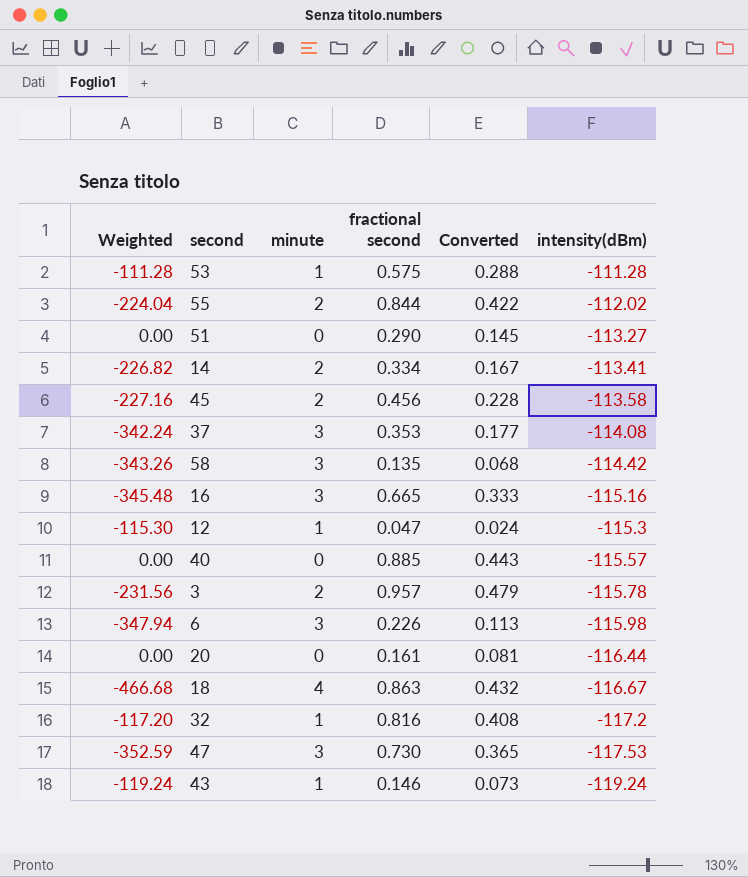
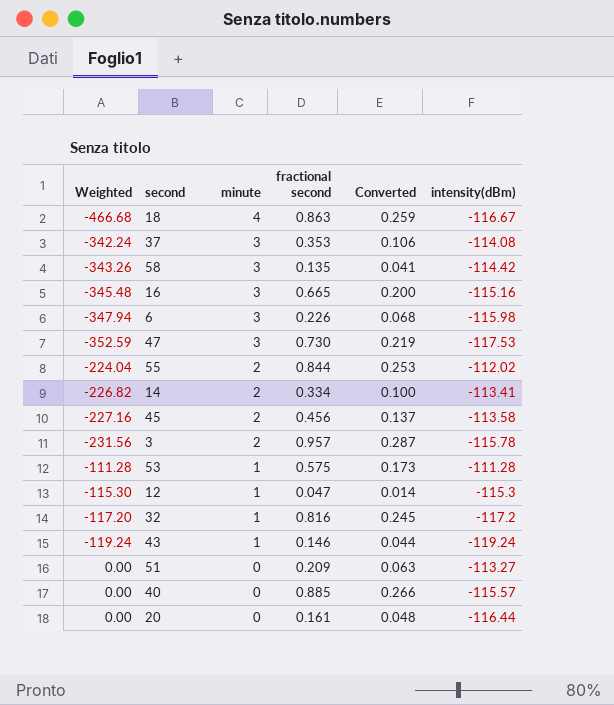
row order: intensity(dBm) descending -> minute descending
column Converted | formula: [fractional second] * 0.5 -> [fractional second] * 0.3
51 | fractional second: 0.290 -> 0.209

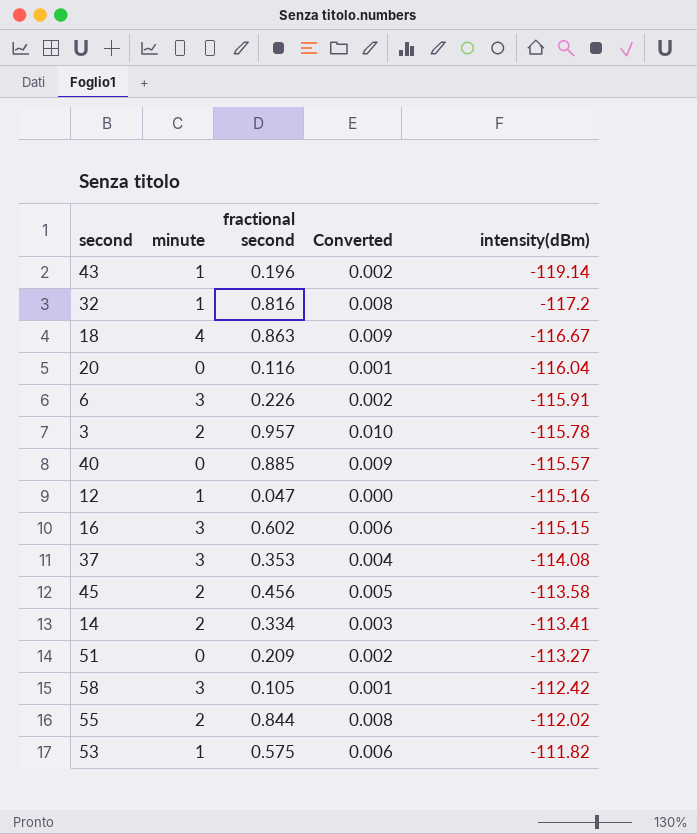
row order: minute descending -> intensity(dBm) ascending
column Weighted | formula: [minute] * [intensity(dBm)] -> none
column Converted | formula: [fractional second] * 0.3 -> [fractional second] * 0.01
row 47: -352.59 | 3 | 0.730 | 0.219 | -117.53 -> none
43 | fractional second: 0.146 -> 0.196
43 | intensity(dBm): -119.24 -> -119.14
20 | fractional second: 0.161 -> 0.116
20 | intensity(dBm): -116.44 -> -116.04
6 | intensity(dBm): -115.98 -> -115.91
12 | intensity(dBm): -115.3 -> -115.16
16 | fractional second: 0.665 -> 0.602
16 | intensity(dBm): -115.16 -> -115.15
58 | fractional second: 0.135 -> 0.105
58 | intensity(dBm): -114.42 -> -112.42
53 | intensity(dBm): -111.28 -> -111.82

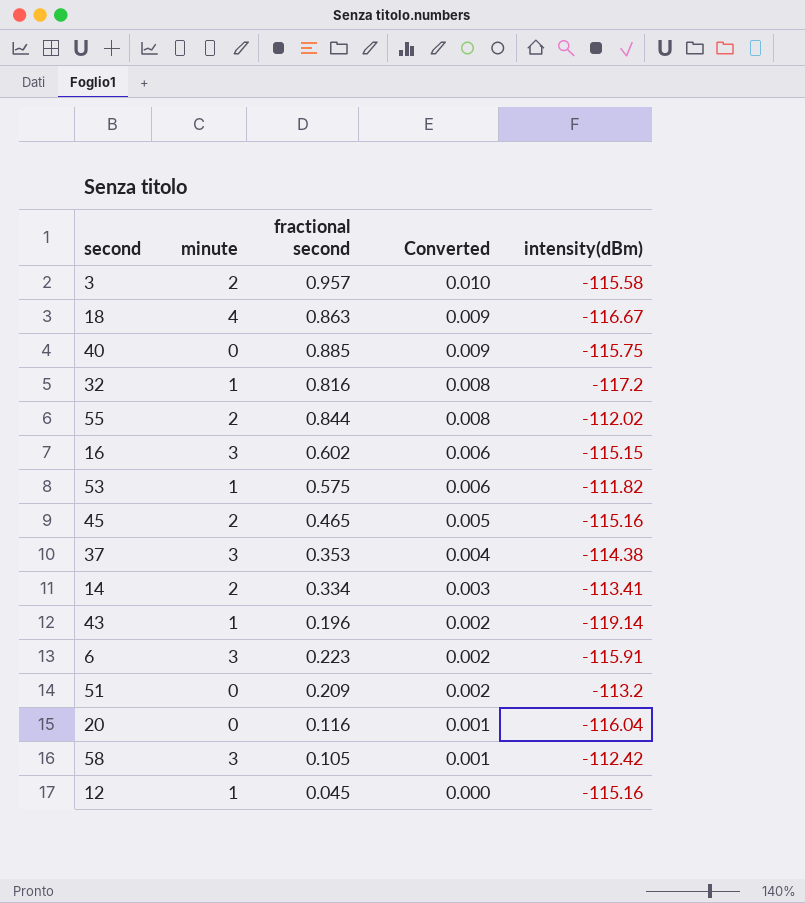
row order: intensity(dBm) ascending -> Converted descending
3 | intensity(dBm): -115.78 -> -115.58
40 | intensity(dBm): -115.57 -> -115.75
45 | fractional second: 0.456 -> 0.465
45 | intensity(dBm): -113.58 -> -115.16
37 | intensity(dBm): -114.08 -> -114.38
6 | fractional second: 0.226 -> 0.223
51 | intensity(dBm): -113.27 -> -113.2
12 | fractional second: 0.047 -> 0.045

